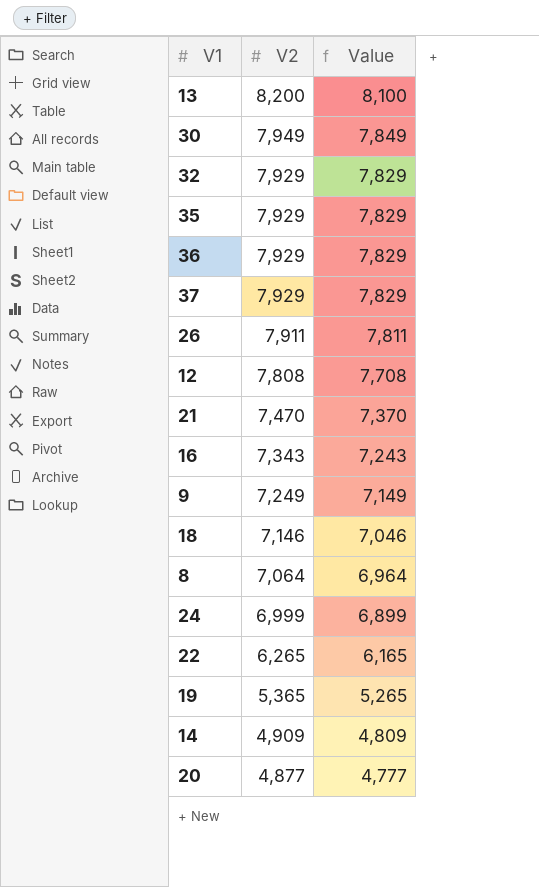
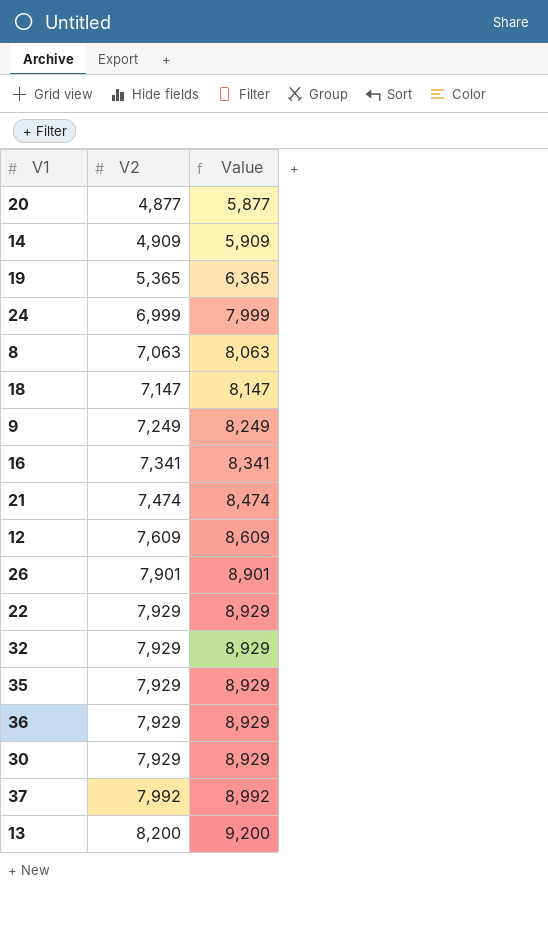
row order: V2 descending -> V2 ascending
column Value | formula: [V2] - 100 -> [V2] + 1000
8 | V2: 7,064 -> 7,063
18 | V2: 7,146 -> 7,147
16 | V2: 7,343 -> 7,341
21 | V2: 7,470 -> 7,474
12 | V2: 7,808 -> 7,609
26 | V2: 7,911 -> 7,901
22 | V2: 6,265 -> 7,929
30 | V2: 7,949 -> 7,929
37 | V2: 7,929 -> 7,992

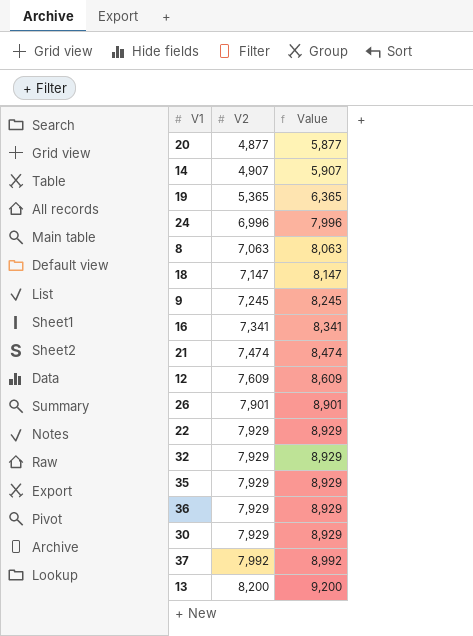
14 | V2: 4,909 -> 4,907
14 | Value: 5,909 -> 5,907
24 | V2: 6,999 -> 6,996
24 | Value: 7,999 -> 7,996
9 | V2: 7,249 -> 7,245
9 | Value: 8,249 -> 8,245

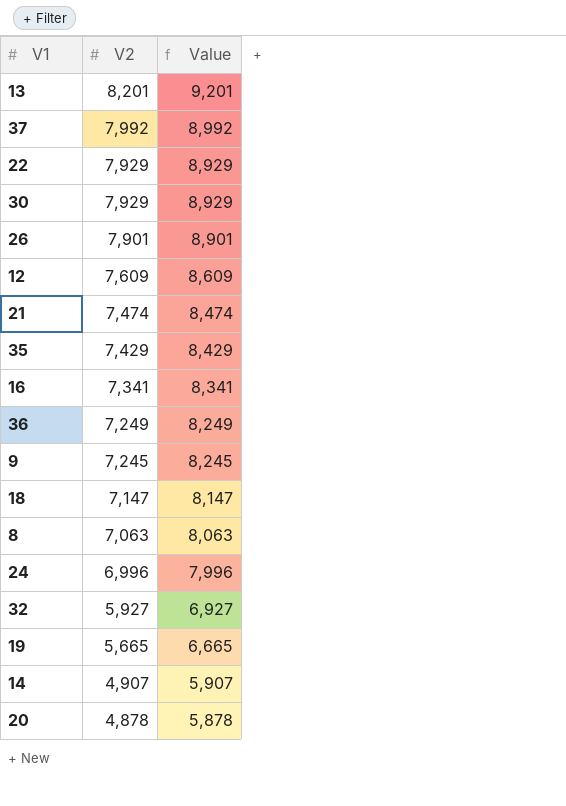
row order: V2 ascending -> V2 descending
13 | V2: 8,200 -> 8,201
13 | Value: 9,200 -> 9,201
35 | V2: 7,929 -> 7,429
35 | Value: 8,929 -> 8,429
36 | V2: 7,929 -> 7,249
36 | Value: 8,929 -> 8,249
32 | V2: 7,929 -> 5,927
32 | Value: 8,929 -> 6,927
19 | V2: 5,365 -> 5,665
19 | Value: 6,365 -> 6,665
20 | V2: 4,877 -> 4,878
20 | Value: 5,877 -> 5,878

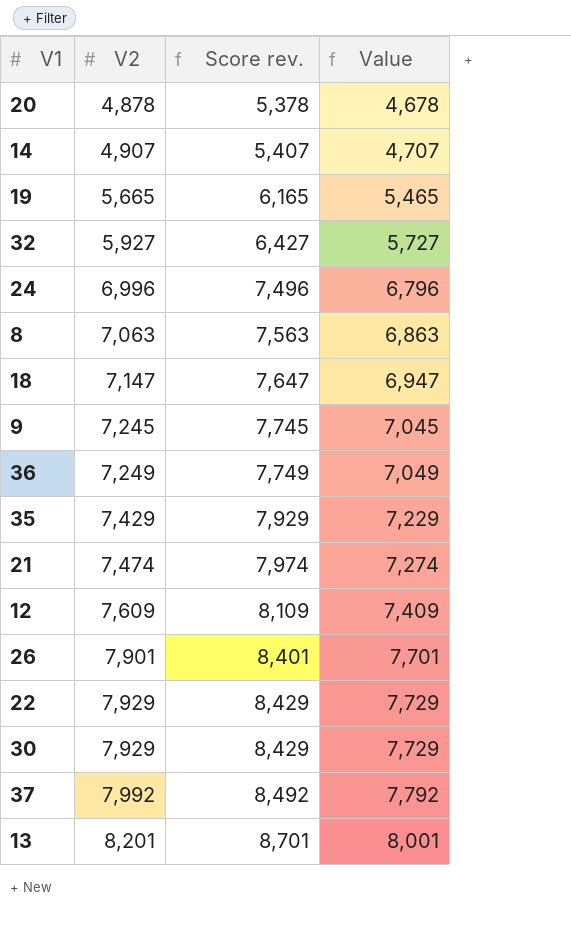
row order: V2 descending -> V2 ascending
column Score rev. | formula: none -> [V2] + 500
column Value | formula: [V2] + 1000 -> [V2] - 200
row 16: 7,341 | 8,341 -> none

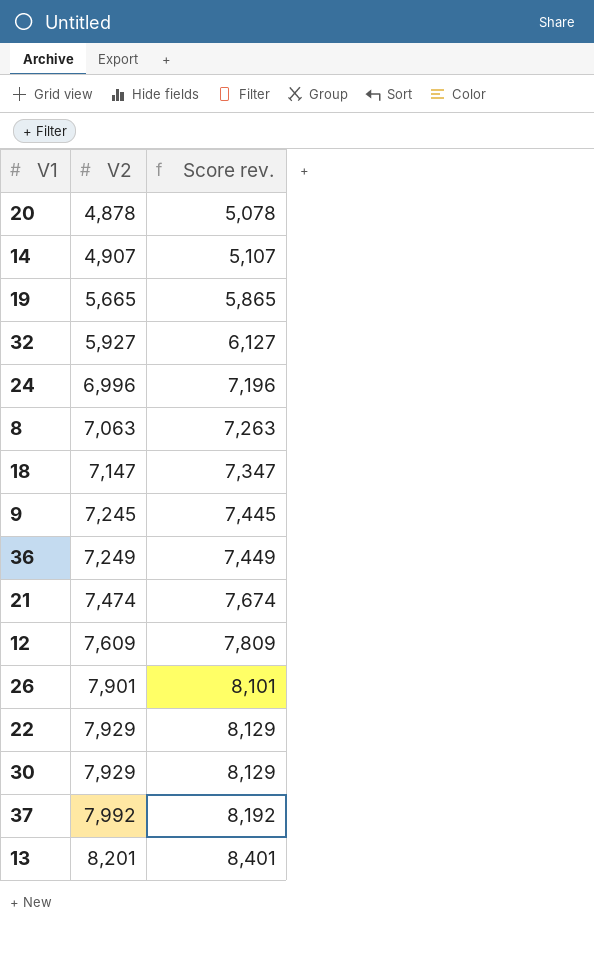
column Value | formula: [V2] - 200 -> none
column Score rev. | formula: [V2] + 500 -> [V2] + 200
row 35: 7,429 | 7,929 | 7,229 -> none

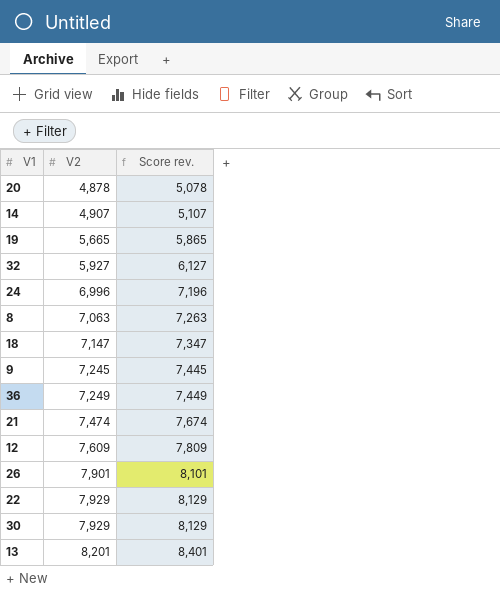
row 37: 7,992 | 8,192 -> none

